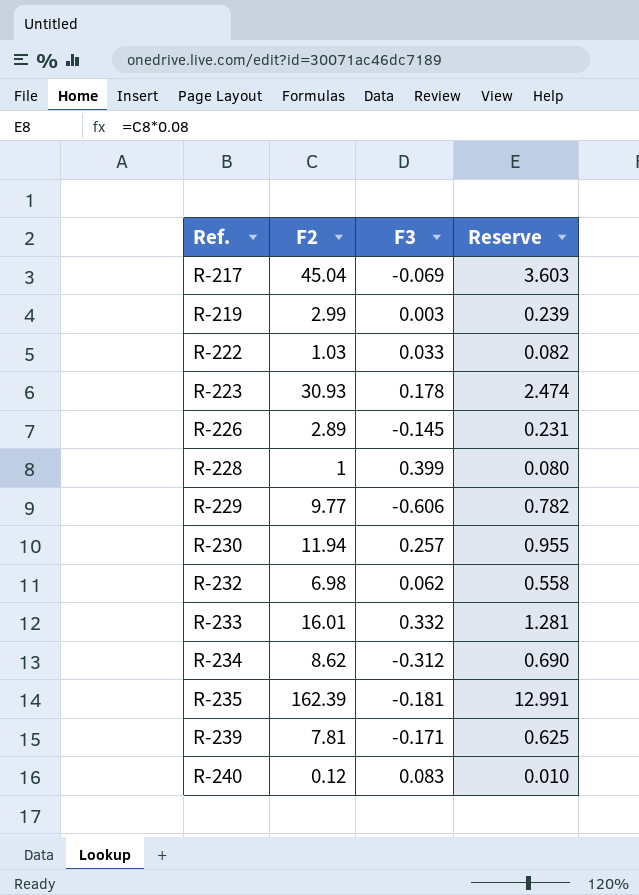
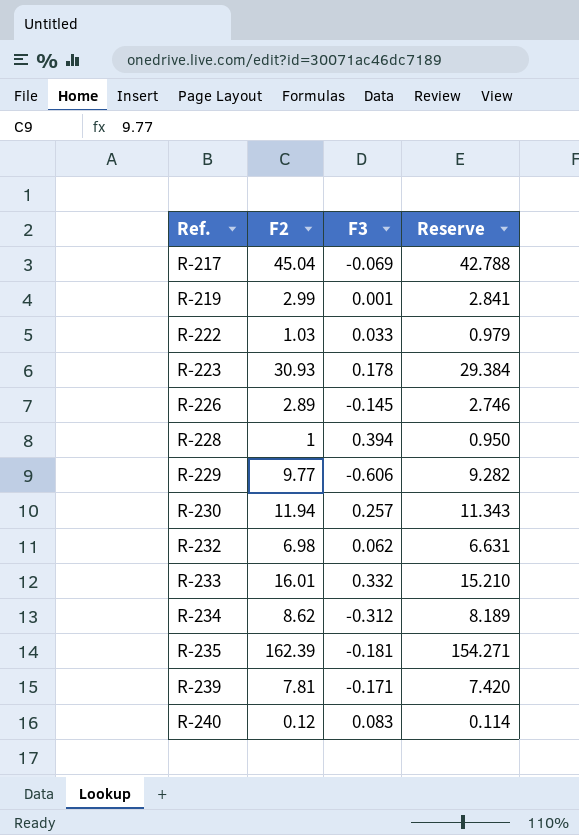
column Reserve | formula: [F2] * 0.08 -> [F2] * 0.95
R-219 | F3: 0.003 -> 0.001
R-228 | F3: 0.399 -> 0.394

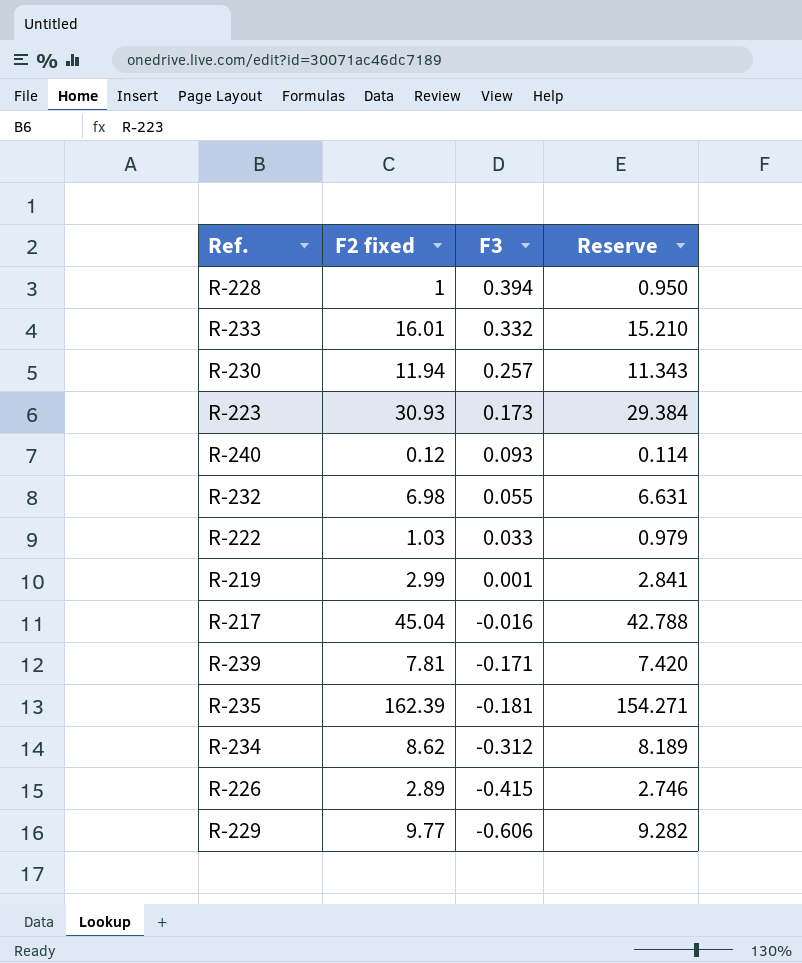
row order: Ref. ascending -> F3 descending
column name: F2 -> F2 fixed
R-223 | F3: 0.178 -> 0.173
R-240 | F3: 0.083 -> 0.093
R-232 | F3: 0.062 -> 0.055
R-217 | F3: -0.069 -> -0.016
R-226 | F3: -0.145 -> -0.415

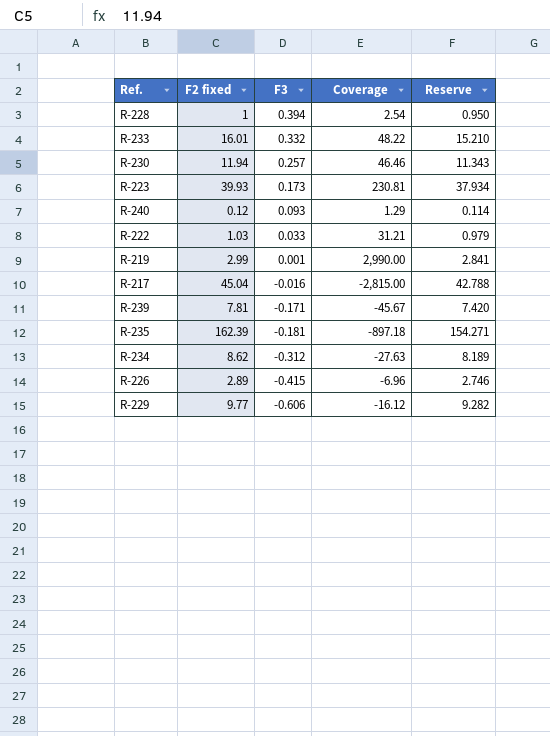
column Coverage | formula: none -> [F2 fixed] / [F3]
row R-232: 6.98 | 0.055 | 6.631 -> none
R-223 | F2 fixed: 30.93 -> 39.93
R-223 | Reserve: 29.384 -> 37.934

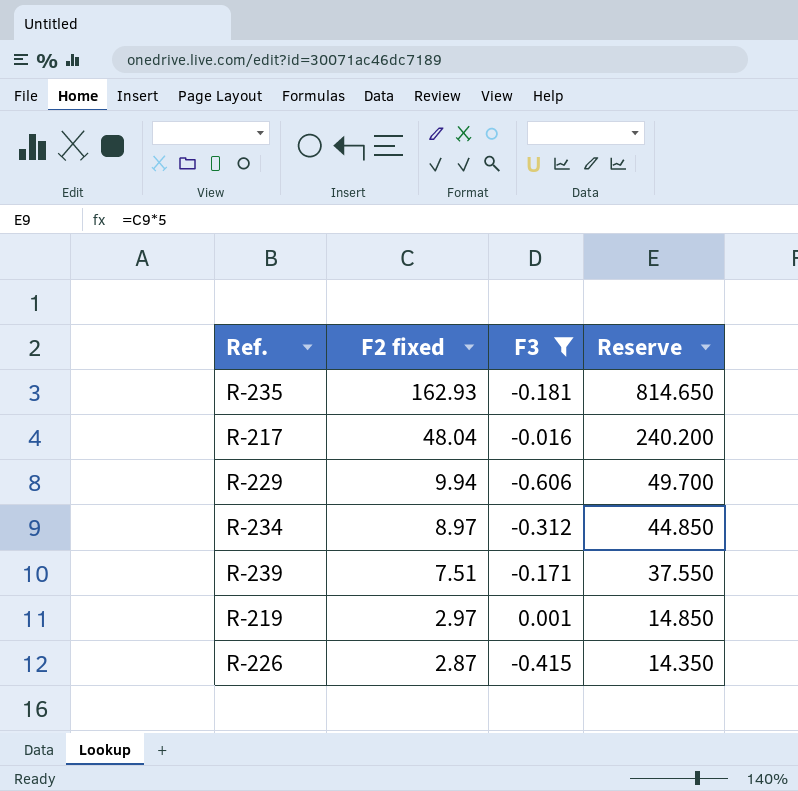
filter: none -> F3 <= 0.001
row order: F3 descending -> F2 fixed descending
column Coverage | formula: [F2 fixed] / [F3] -> none
column Reserve | formula: [F2 fixed] * 0.95 -> [F2 fixed] * 5
R-235 | F2 fixed: 162.39 -> 162.93
R-217 | F2 fixed: 45.04 -> 48.04
R-229 | F2 fixed: 9.77 -> 9.94
R-234 | F2 fixed: 8.62 -> 8.97
R-239 | F2 fixed: 7.81 -> 7.51
R-219 | F2 fixed: 2.99 -> 2.97
R-226 | F2 fixed: 2.89 -> 2.87

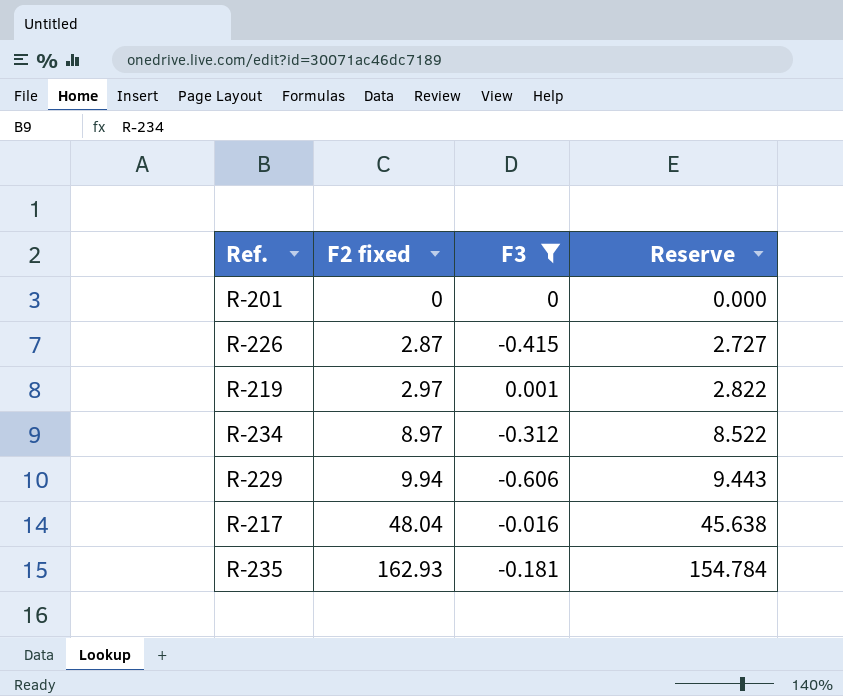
row order: F2 fixed descending -> F2 fixed ascending
column Reserve | formula: [F2 fixed] * 5 -> [F2 fixed] * 0.95
row R-239: 7.51 | -0.171 | 37.550 -> none
row R-201: none -> 0 | 0 | 0.000

